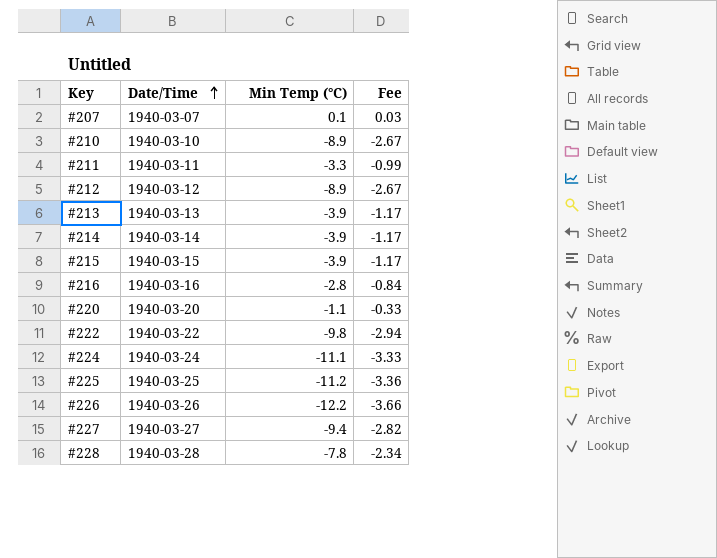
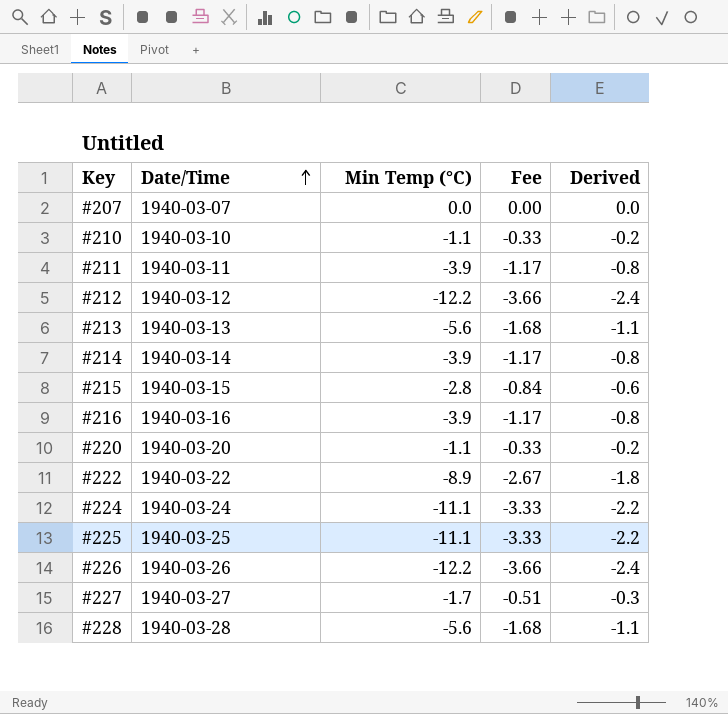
column Derived | formula: none -> [Min Temp (°C)] * 0.2
#207 | Min Temp (°C): 0.1 -> 0.0
#207 | Fee: 0.03 -> 0.00
#210 | Min Temp (°C): -8.9 -> -1.1
#210 | Fee: -2.67 -> -0.33
#211 | Min Temp (°C): -3.3 -> -3.9
#211 | Fee: -0.99 -> -1.17
#212 | Min Temp (°C): -8.9 -> -12.2
#212 | Fee: -2.67 -> -3.66
#213 | Min Temp (°C): -3.9 -> -5.6
#213 | Fee: -1.17 -> -1.68
#215 | Min Temp (°C): -3.9 -> -2.8
#215 | Fee: -1.17 -> -0.84
#216 | Min Temp (°C): -2.8 -> -3.9
#216 | Fee: -0.84 -> -1.17
#222 | Min Temp (°C): -9.8 -> -8.9
#222 | Fee: -2.94 -> -2.67
#225 | Min Temp (°C): -11.2 -> -11.1
#225 | Fee: -3.36 -> -3.33
#227 | Min Temp (°C): -9.4 -> -1.7
#227 | Fee: -2.82 -> -0.51
#228 | Min Temp (°C): -7.8 -> -5.6
#228 | Fee: -2.34 -> -1.68

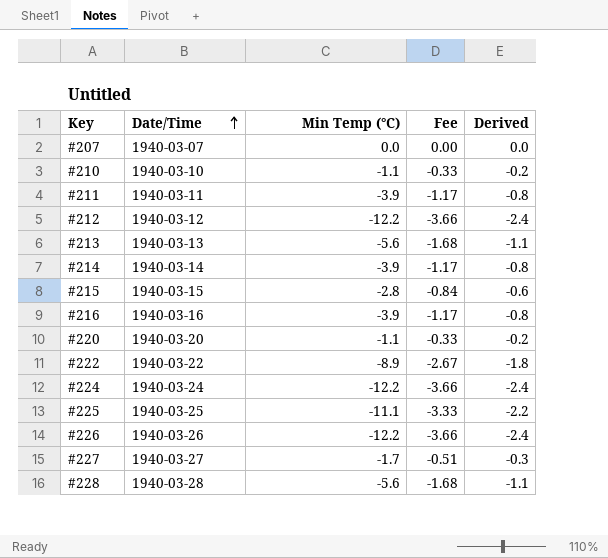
#224 | Min Temp (°C): -11.1 -> -12.2
#224 | Fee: -3.33 -> -3.66
#224 | Derived: -2.2 -> -2.4

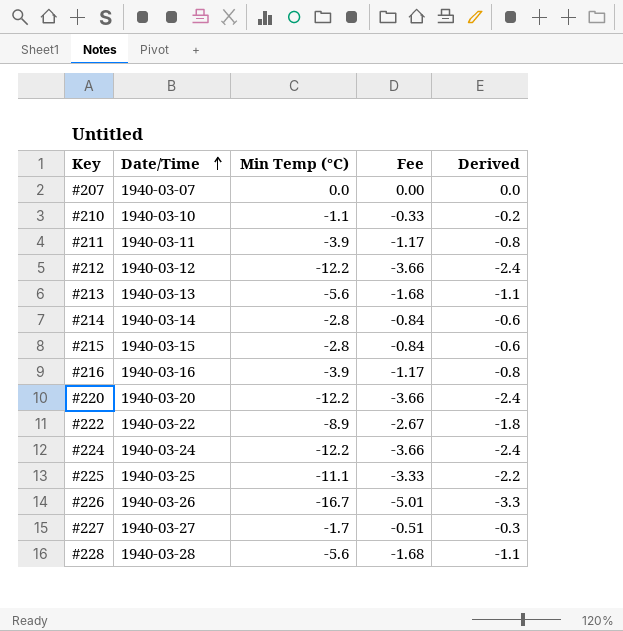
#214 | Min Temp (°C): -3.9 -> -2.8
#214 | Fee: -1.17 -> -0.84
#214 | Derived: -0.8 -> -0.6
#220 | Min Temp (°C): -1.1 -> -12.2
#220 | Fee: -0.33 -> -3.66
#220 | Derived: -0.2 -> -2.4
#226 | Min Temp (°C): -12.2 -> -16.7
#226 | Fee: -3.66 -> -5.01
#226 | Derived: -2.4 -> -3.3

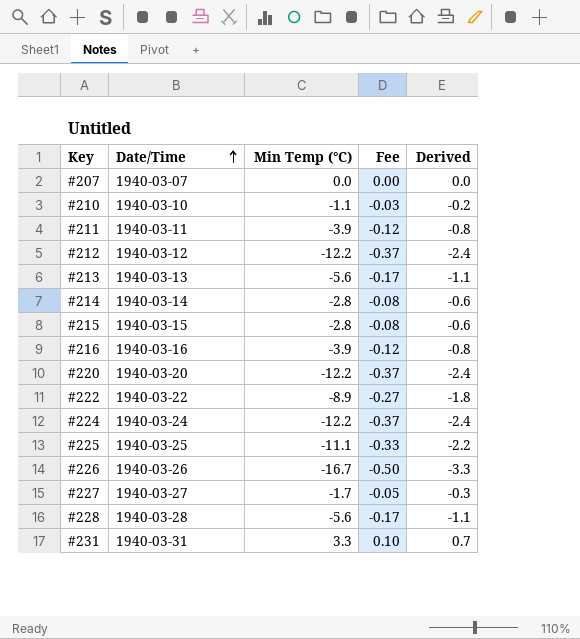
column Fee | formula: [Min Temp (°C)] * 0.3 -> [Min Temp (°C)] * 0.03
row #231: none -> 1940-03-31 | 3.3 | 0.10 | 0.7

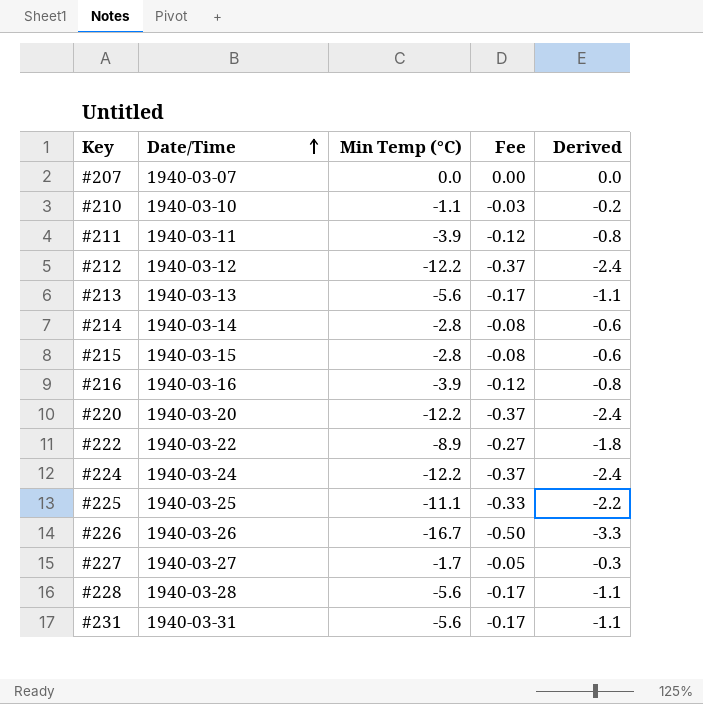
#231 | Min Temp (°C): 3.3 -> -5.6
#231 | Fee: 0.10 -> -0.17
#231 | Derived: 0.7 -> -1.1

